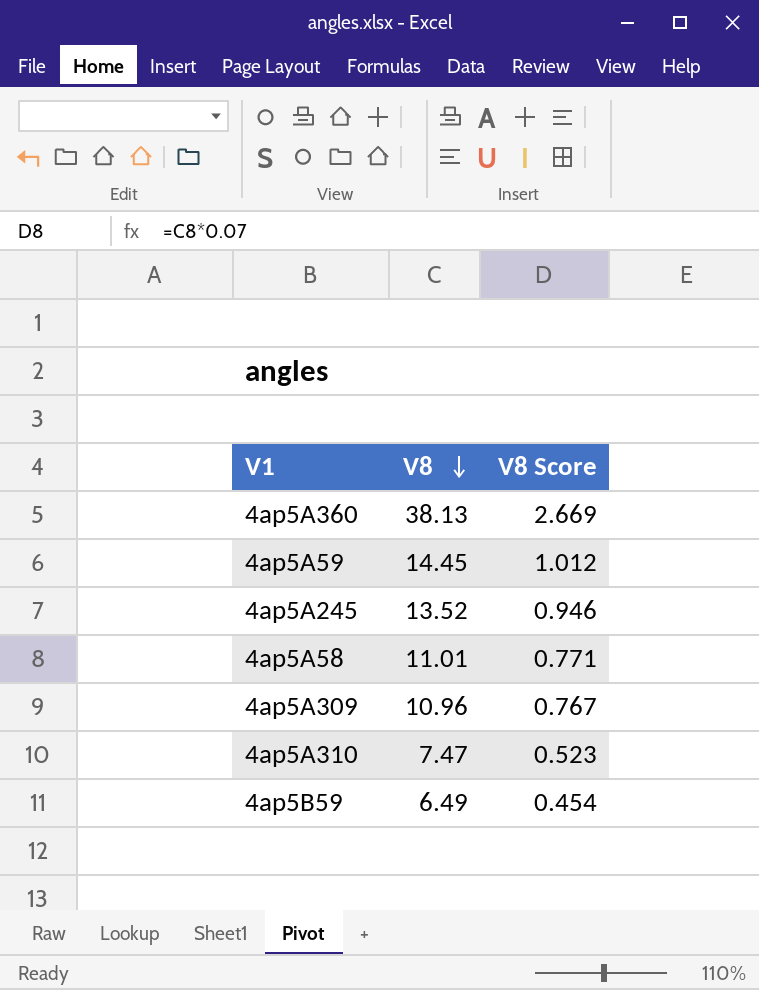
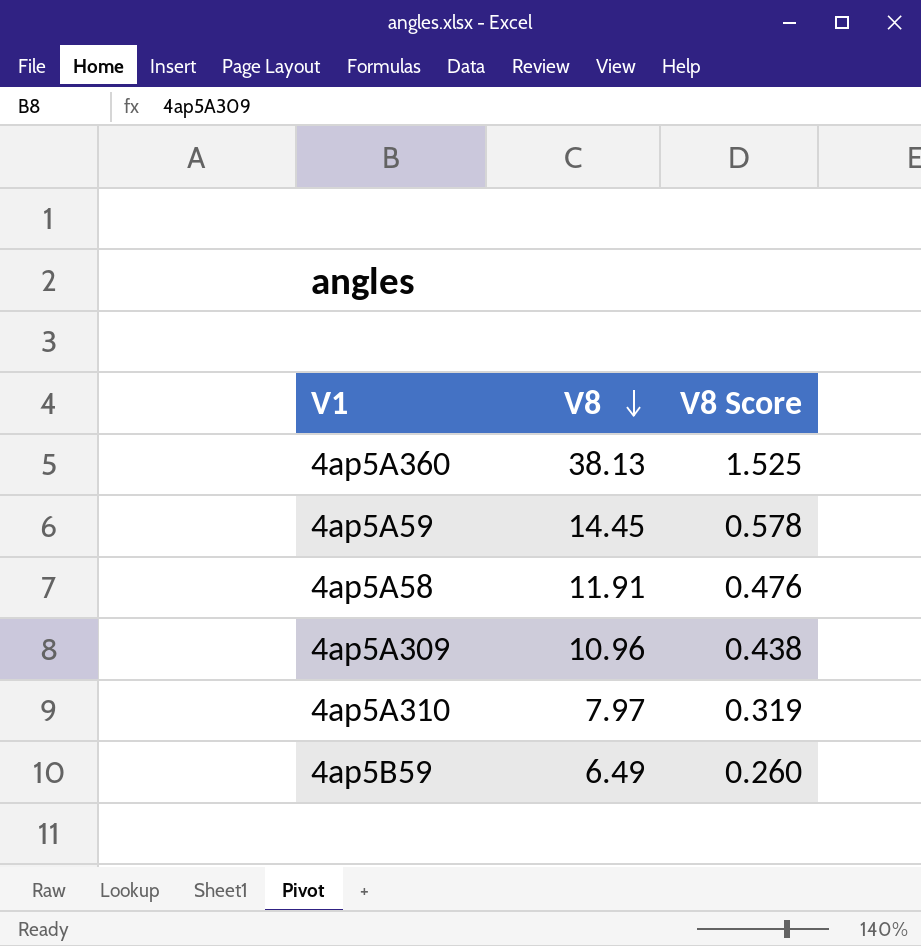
column V8 Score | formula: [V8] * 0.07 -> [V8] * 0.04
row 4ap5A245: 13.52 | 0.946 -> none
4ap5A58 | V8: 11.01 -> 11.91
4ap5A310 | V8: 7.47 -> 7.97

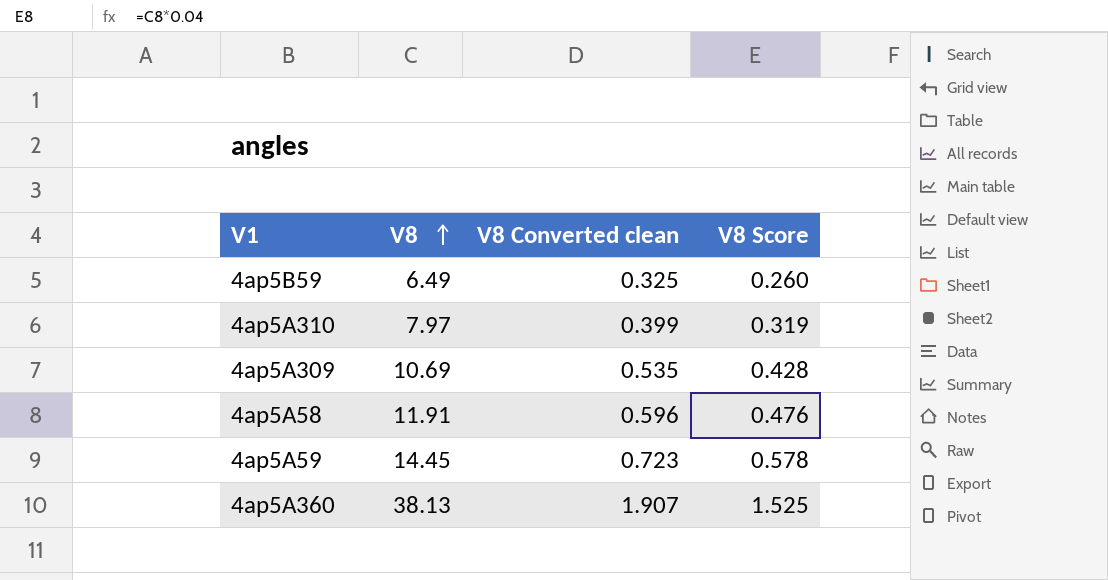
row order: V8 descending -> V8 ascending
column V8 Converted clean | formula: none -> [V8] * 0.05
4ap5A309 | V8: 10.96 -> 10.69
4ap5A309 | V8 Score: 0.438 -> 0.428

